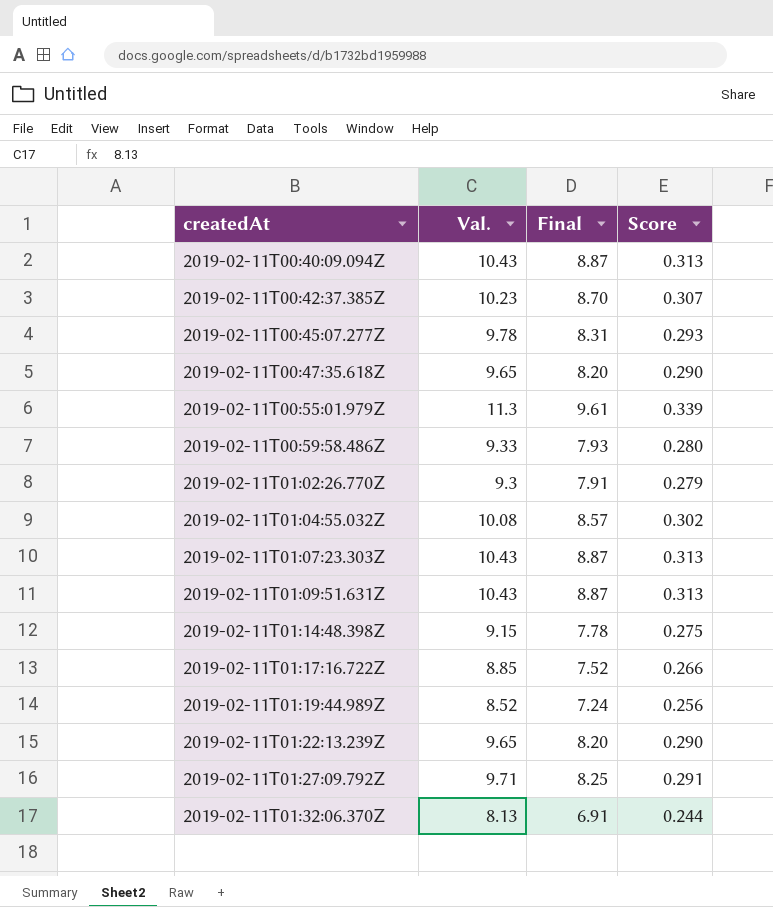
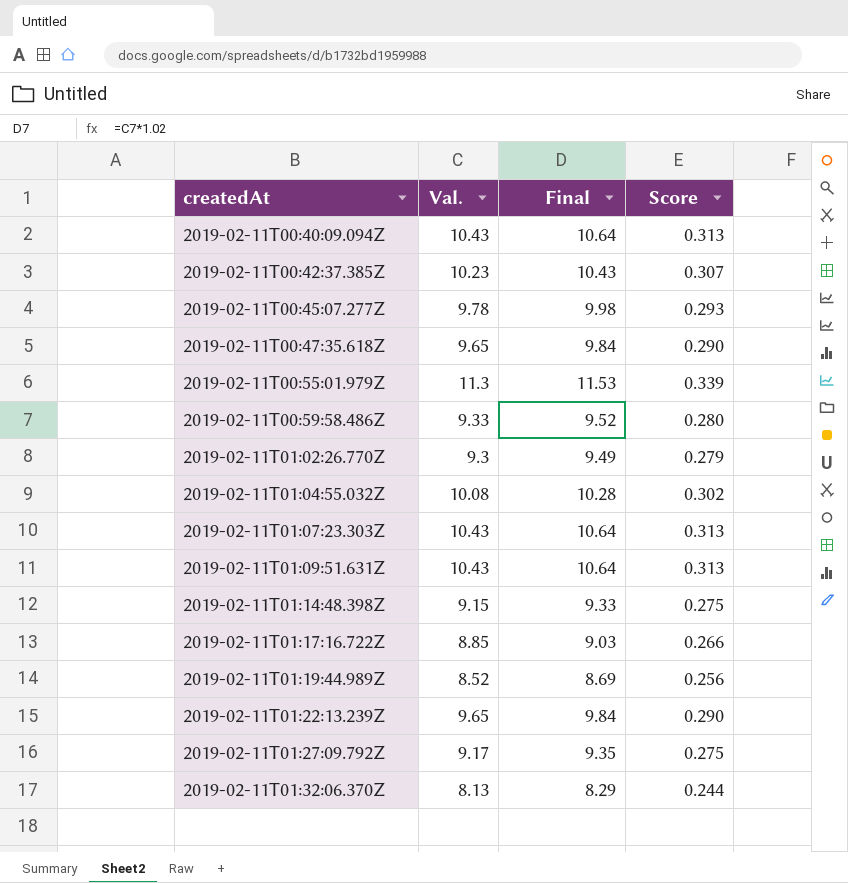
column Final | formula: [Val.] * 0.85 -> [Val.] * 1.02
2019-02-11T01:27:09.792Z | Val.: 9.71 -> 9.17
2019-02-11T01:27:09.792Z | Score: 0.291 -> 0.275

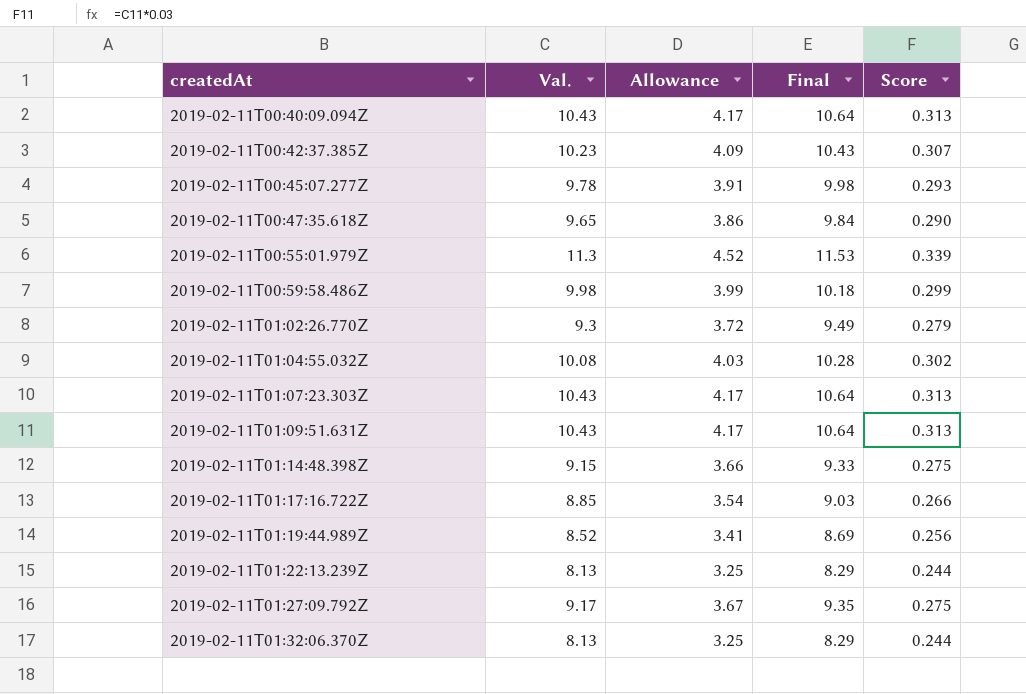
column Allowance | formula: none -> [Val.] * 0.4
2019-02-11T00:59:58.486Z | Val.: 9.33 -> 9.98
2019-02-11T00:59:58.486Z | Final: 9.52 -> 10.18
2019-02-11T00:59:58.486Z | Score: 0.280 -> 0.299
2019-02-11T01:22:13.239Z | Val.: 9.65 -> 8.13
2019-02-11T01:22:13.239Z | Final: 9.84 -> 8.29
2019-02-11T01:22:13.239Z | Score: 0.290 -> 0.244

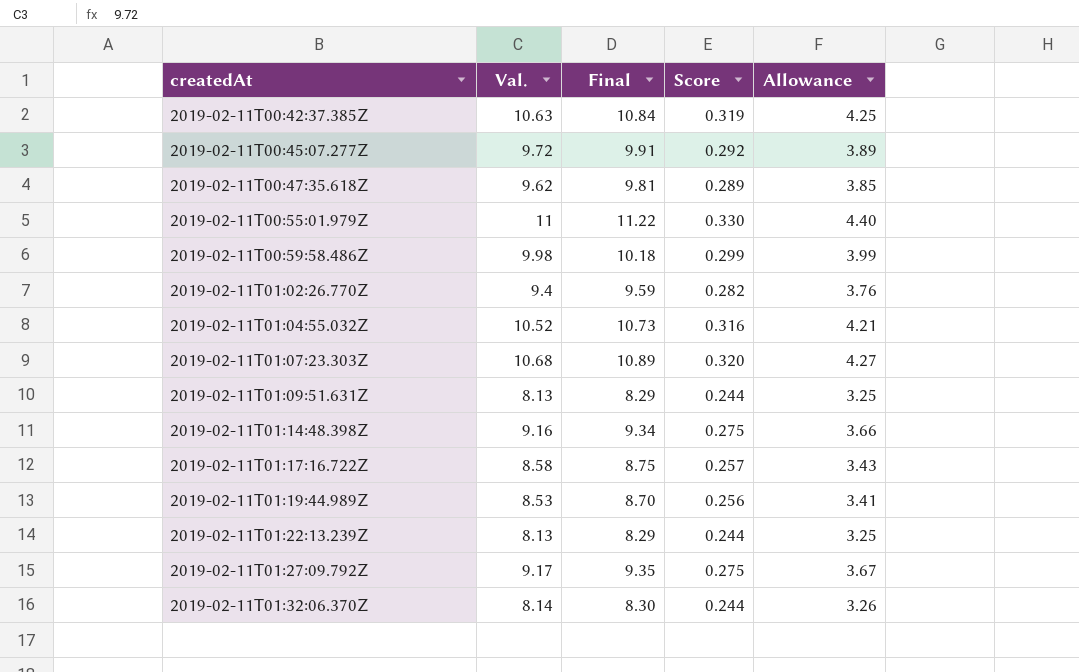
column Allowance | position: 3 -> 5
row 2019-02-11T00:40:09.094Z: 10.43 | 4.17 | 10.64 | 0.313 -> none
2019-02-11T00:42:37.385Z | Val.: 10.23 -> 10.63
2019-02-11T00:42:37.385Z | Final: 10.43 -> 10.84
2019-02-11T00:42:37.385Z | Score: 0.307 -> 0.319
2019-02-11T00:42:37.385Z | Allowance: 4.09 -> 4.25
2019-02-11T00:45:07.277Z | Val.: 9.78 -> 9.72
2019-02-11T00:45:07.277Z | Final: 9.98 -> 9.91
2019-02-11T00:45:07.277Z | Score: 0.293 -> 0.292
2019-02-11T00:45:07.277Z | Allowance: 3.91 -> 3.89
2019-02-11T00:47:35.618Z | Val.: 9.65 -> 9.62
2019-02-11T00:47:35.618Z | Final: 9.84 -> 9.81
2019-02-11T00:47:35.618Z | Score: 0.290 -> 0.289
2019-02-11T00:47:35.618Z | Allowance: 3.86 -> 3.85
2019-02-11T00:55:01.979Z | Val.: 11.3 -> 11
2019-02-11T00:55:01.979Z | Final: 11.53 -> 11.22
2019-02-11T00:55:01.979Z | Score: 0.339 -> 0.330
2019-02-11T00:55:01.979Z | Allowance: 4.52 -> 4.40
2019-02-11T01:02:26.770Z | Val.: 9.3 -> 9.4
2019-02-11T01:02:26.770Z | Final: 9.49 -> 9.59
2019-02-11T01:02:26.770Z | Score: 0.279 -> 0.282
2019-02-11T01:02:26.770Z | Allowance: 3.72 -> 3.76
2019-02-11T01:04:55.032Z | Val.: 10.08 -> 10.52
2019-02-11T01:04:55.032Z | Final: 10.28 -> 10.73
2019-02-11T01:04:55.032Z | Score: 0.302 -> 0.316
2019-02-11T01:04:55.032Z | Allowance: 4.03 -> 4.21
2019-02-11T01:07:23.303Z | Val.: 10.43 -> 10.68
2019-02-11T01:07:23.303Z | Final: 10.64 -> 10.89
2019-02-11T01:07:23.303Z | Score: 0.313 -> 0.320
2019-02-11T01:07:23.303Z | Allowance: 4.17 -> 4.27
2019-02-11T01:09:51.631Z | Val.: 10.43 -> 8.13
2019-02-11T01:09:51.631Z | Final: 10.64 -> 8.29
2019-02-11T01:09:51.631Z | Score: 0.313 -> 0.244
2019-02-11T01:09:51.631Z | Allowance: 4.17 -> 3.25
2019-02-11T01:14:48.398Z | Val.: 9.15 -> 9.16
2019-02-11T01:14:48.398Z | Final: 9.33 -> 9.34
2019-02-11T01:17:16.722Z | Val.: 8.85 -> 8.58
2019-02-11T01:17:16.722Z | Final: 9.03 -> 8.75
2019-02-11T01:17:16.722Z | Score: 0.266 -> 0.257
2019-02-11T01:17:16.722Z | Allowance: 3.54 -> 3.43
2019-02-11T01:19:44.989Z | Val.: 8.52 -> 8.53
2019-02-11T01:19:44.989Z | Final: 8.69 -> 8.70
2019-02-11T01:32:06.370Z | Val.: 8.13 -> 8.14
2019-02-11T01:32:06.370Z | Final: 8.29 -> 8.30
2019-02-11T01:32:06.370Z | Allowance: 3.25 -> 3.26

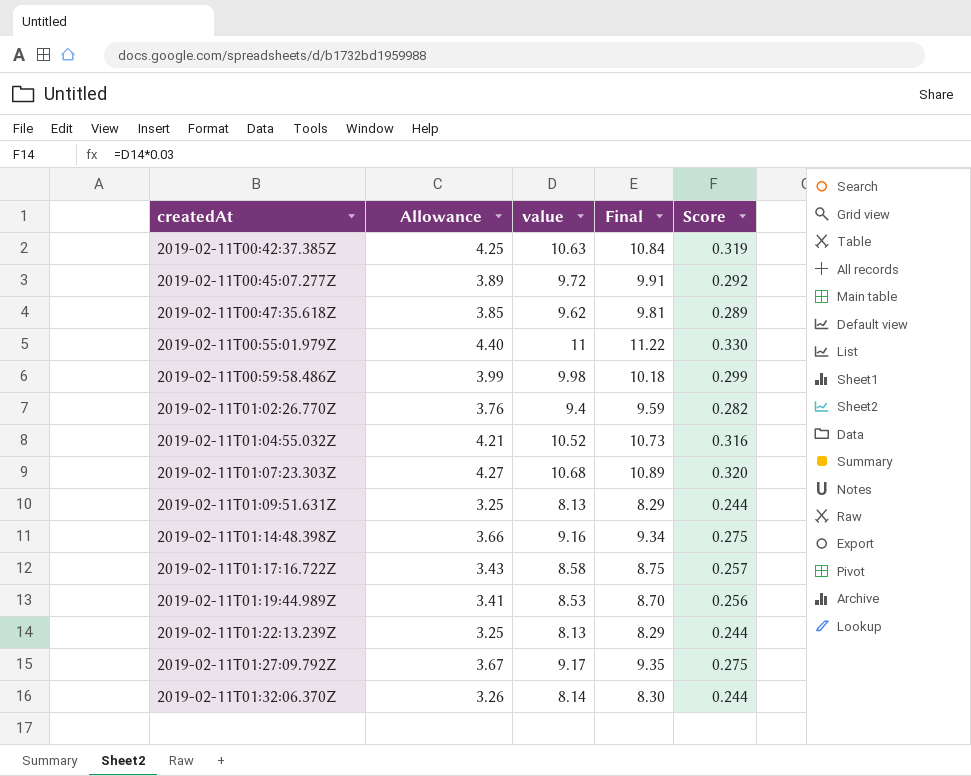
column Allowance | position: 5 -> 2
column name: Val. -> value

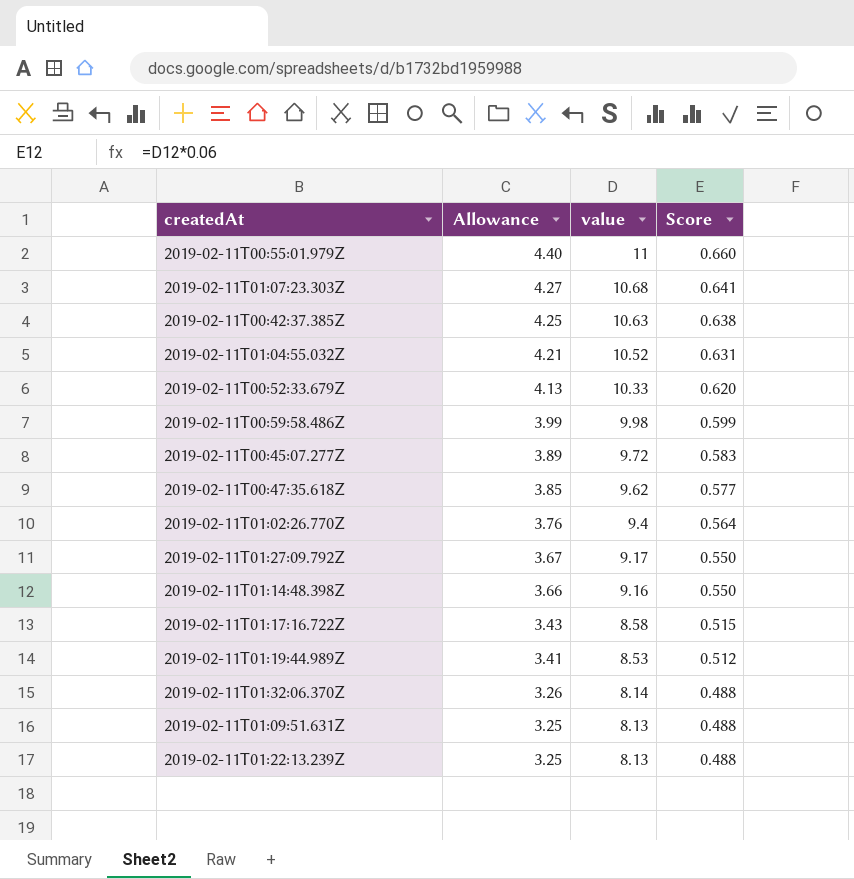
row order: createdAt ascending -> Allowance descending
column Final | formula: [value] * 1.02 -> none
column Score | formula: [value] * 0.03 -> [value] * 0.06
row 2019-02-11T00:52:33.679Z: none -> 4.13 | 10.33 | 0.620

